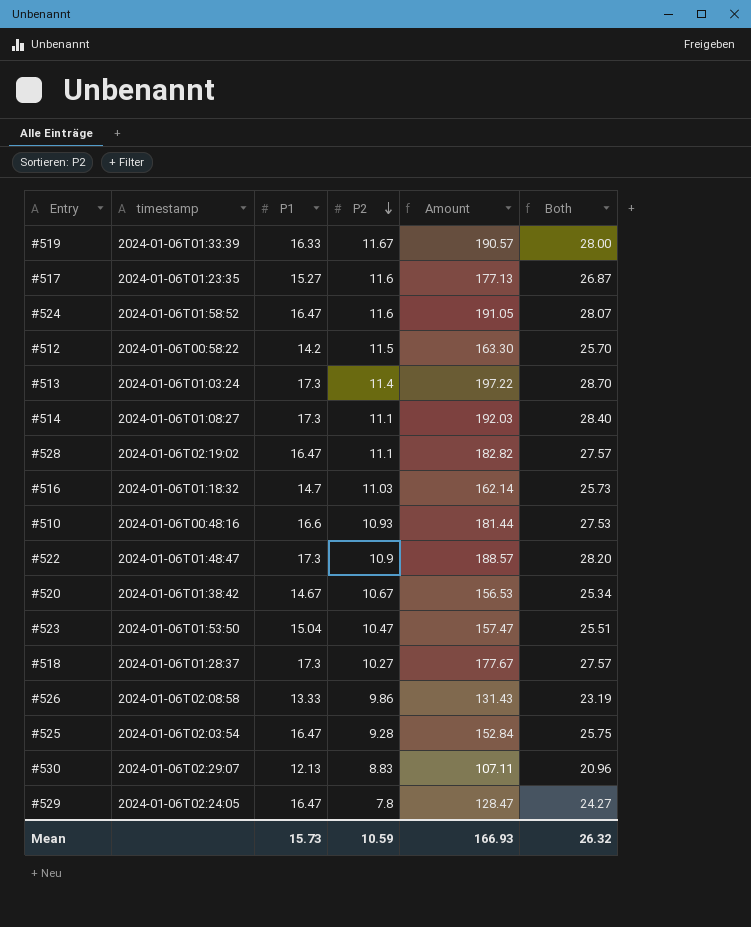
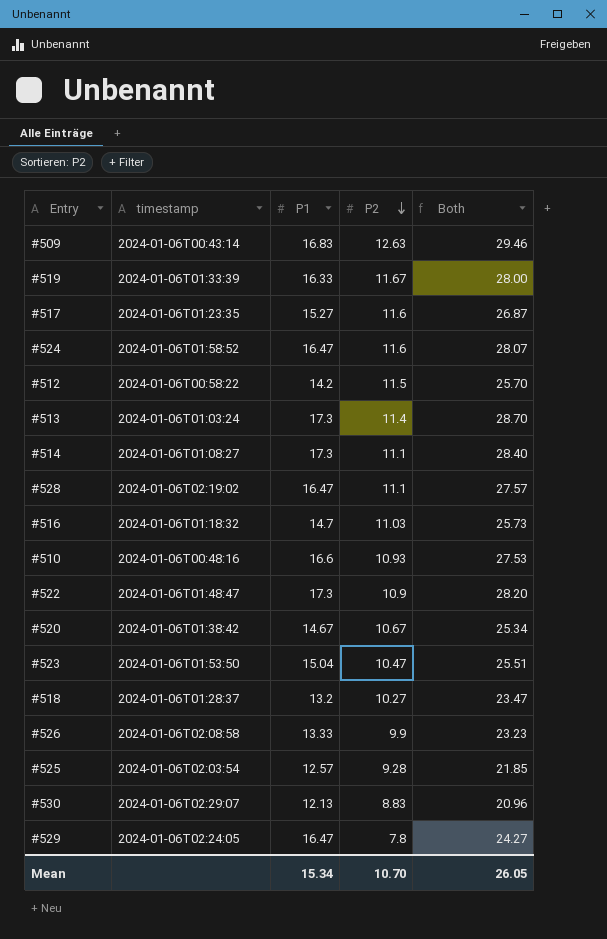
column Amount | formula: [P1] * [P2] -> none
row #509: none -> 2024-01-06T00:43:14 | 16.83 | 12.63 | 29.46
#518 | P1: 17.3 -> 13.2
#518 | Both: 27.57 -> 23.47
#526 | P2: 9.86 -> 9.9
#526 | Both: 23.19 -> 23.23
#525 | P1: 16.47 -> 12.57
#525 | Both: 25.75 -> 21.85
Mean | P1: 15.73 -> 15.34
Mean | P2: 10.59 -> 10.70
Mean | Both: 26.32 -> 26.05

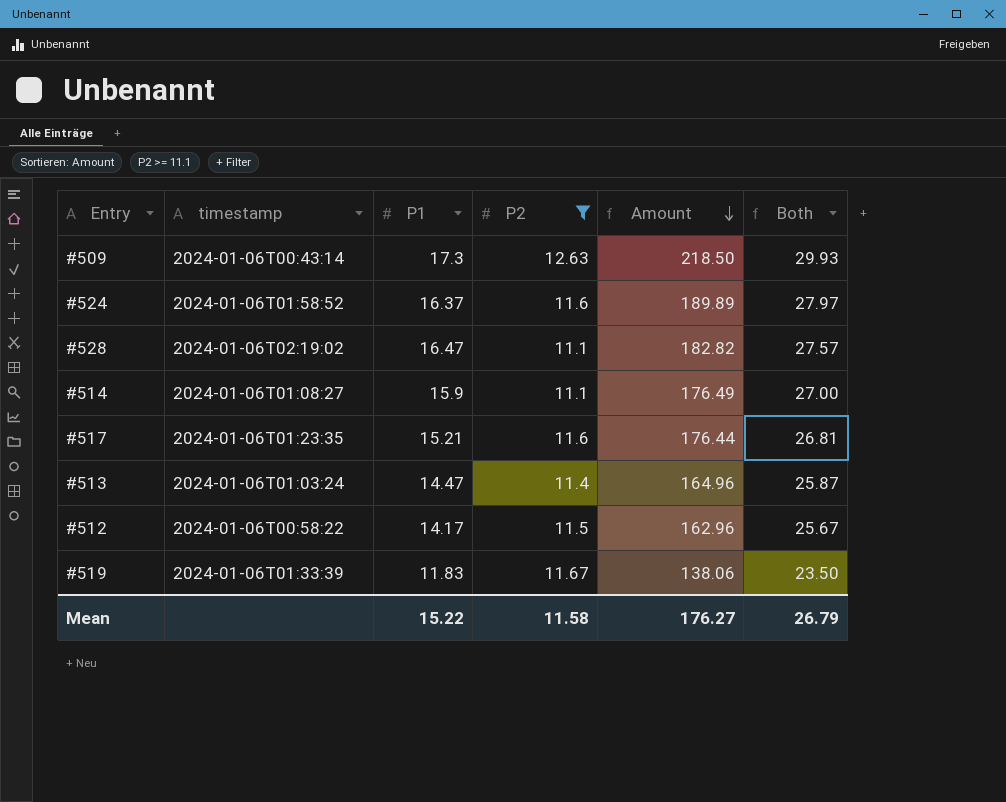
filter: none -> P2 >= 11.1
row order: P2 descending -> Amount descending
column Amount | formula: none -> [P1] * [P2]
#509 | P1: 16.83 -> 17.3
#509 | Both: 29.46 -> 29.93
#524 | P1: 16.47 -> 16.37
#524 | Both: 28.07 -> 27.97
#514 | P1: 17.3 -> 15.9
#514 | Both: 28.40 -> 27.00
#517 | P1: 15.27 -> 15.21
#517 | Both: 26.87 -> 26.81
#513 | P1: 17.3 -> 14.47
#513 | Both: 28.70 -> 25.87
#512 | P1: 14.2 -> 14.17
#512 | Both: 25.70 -> 25.67
#519 | P1: 16.33 -> 11.83
#519 | Both: 28.00 -> 23.50
Mean | P1: 15.34 -> 15.22
Mean | P2: 10.70 -> 11.58
Mean | Both: 26.05 -> 26.79

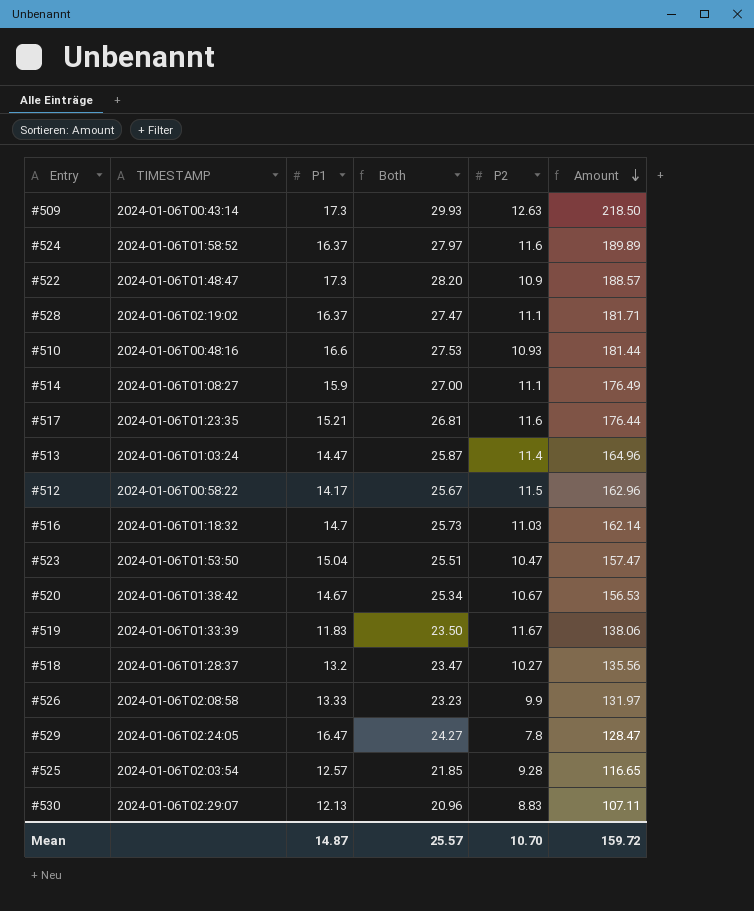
filter: P2 >= 11.1 -> none
column name: timestamp -> TIMESTAMP
column Both | position: 6 -> 4
#528 | P1: 16.47 -> 16.37
#528 | Both: 27.57 -> 27.47
#528 | Amount: 182.82 -> 181.71
Mean | P1: 15.22 -> 14.87
Mean | Both: 26.79 -> 25.57
Mean | P2: 11.58 -> 10.70
Mean | Amount: 176.27 -> 159.72

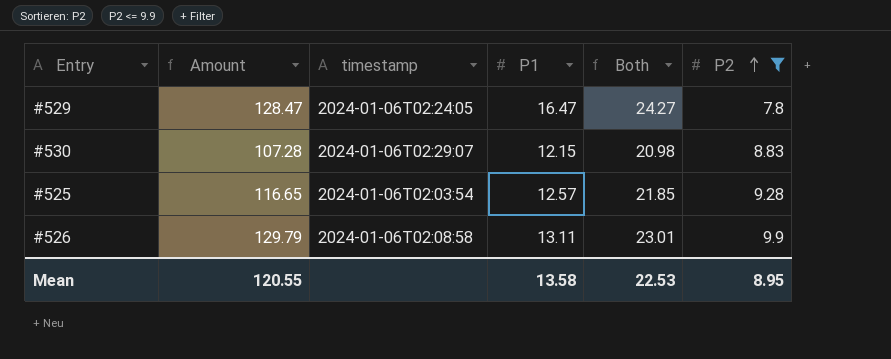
filter: none -> P2 <= 9.9
row order: Amount descending -> P2 ascending
column Amount | position: 6 -> 2
column name: TIMESTAMP -> timestamp
#530 | Amount: 107.11 -> 107.28
#530 | P1: 12.13 -> 12.15
#530 | Both: 20.96 -> 20.98
#526 | Amount: 131.97 -> 129.79
#526 | P1: 13.33 -> 13.11
#526 | Both: 23.23 -> 23.01
Mean | Amount: 159.72 -> 120.55
Mean | P1: 14.87 -> 13.58
Mean | Both: 25.57 -> 22.53
Mean | P2: 10.70 -> 8.95

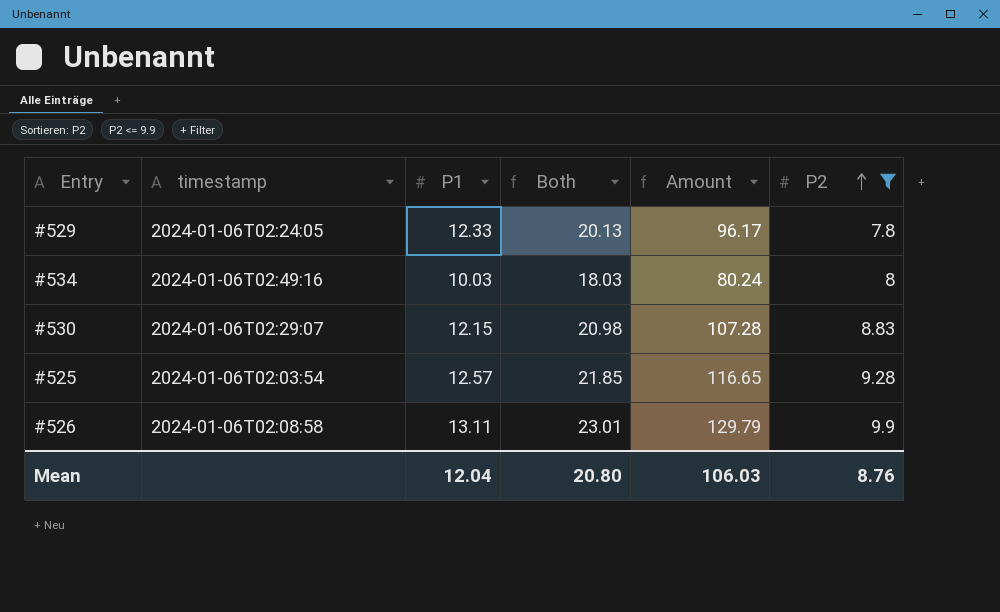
column Amount | position: 2 -> 5
#529 | P1: 16.47 -> 12.33
#529 | Both: 24.27 -> 20.13
#529 | Amount: 128.47 -> 96.17
row #534: none -> 2024-01-06T02:49:16 | 10.03 | 18.03 | 80.24 | 8
Mean | P1: 13.58 -> 12.04
Mean | Both: 22.53 -> 20.80
Mean | Amount: 120.55 -> 106.03
Mean | P2: 8.95 -> 8.76

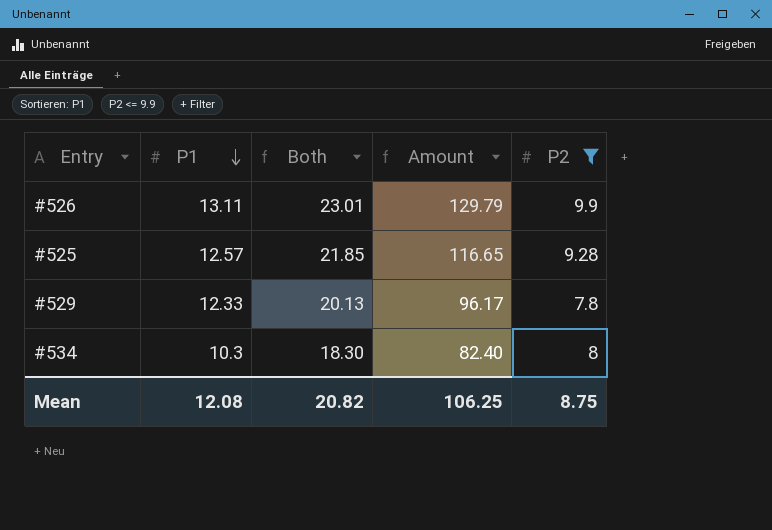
row order: P2 ascending -> P1 descending
column timestamp | position: 2 -> none
row #530: 2024-01-06T02:29:07 | 12.15 | 20.98 | 107.28 | 8.83 -> none
#534 | P1: 10.03 -> 10.3
#534 | Both: 18.03 -> 18.30
#534 | Amount: 80.24 -> 82.40
Mean | P1: 12.04 -> 12.08
Mean | Both: 20.80 -> 20.82
Mean | Amount: 106.03 -> 106.25
Mean | P2: 8.76 -> 8.75

